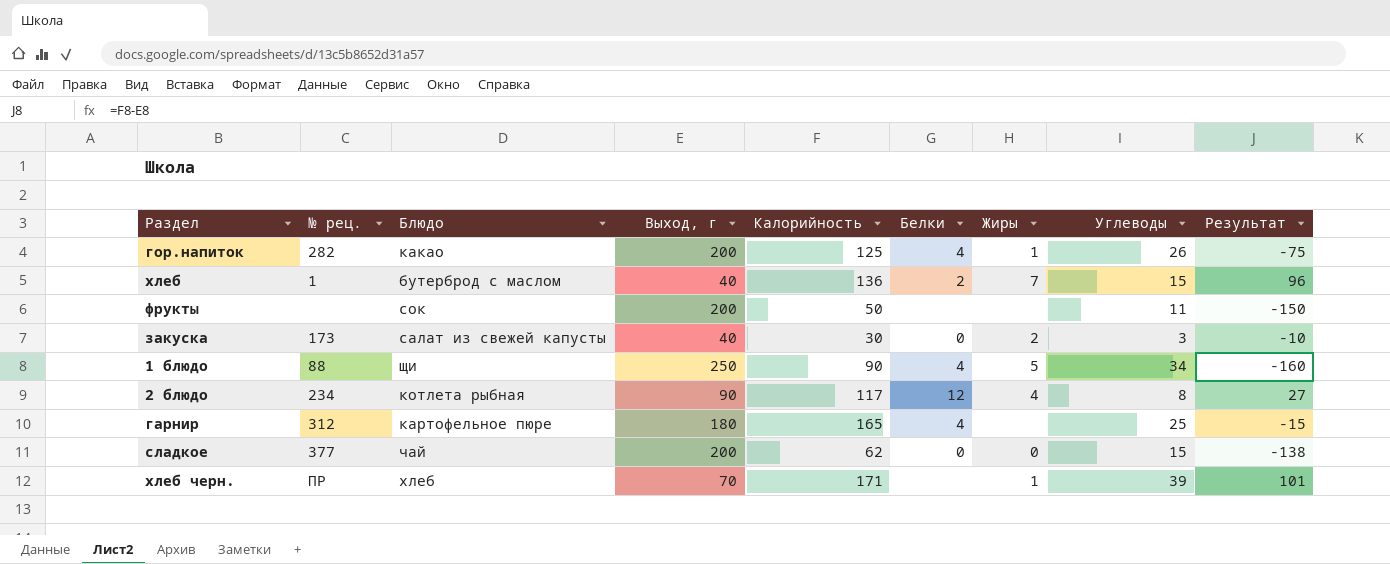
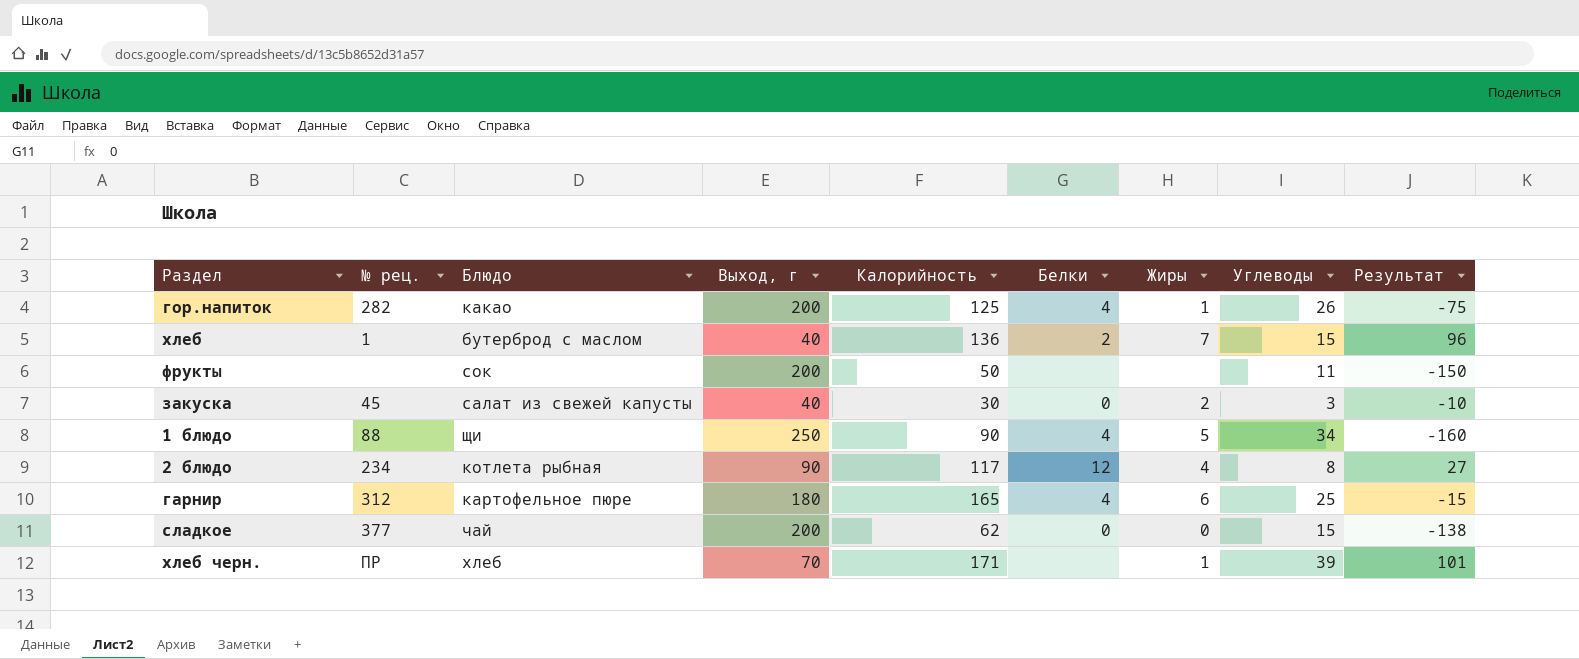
закуска | № рец.: 173 -> 45
гарнир | Жиры: none -> 6

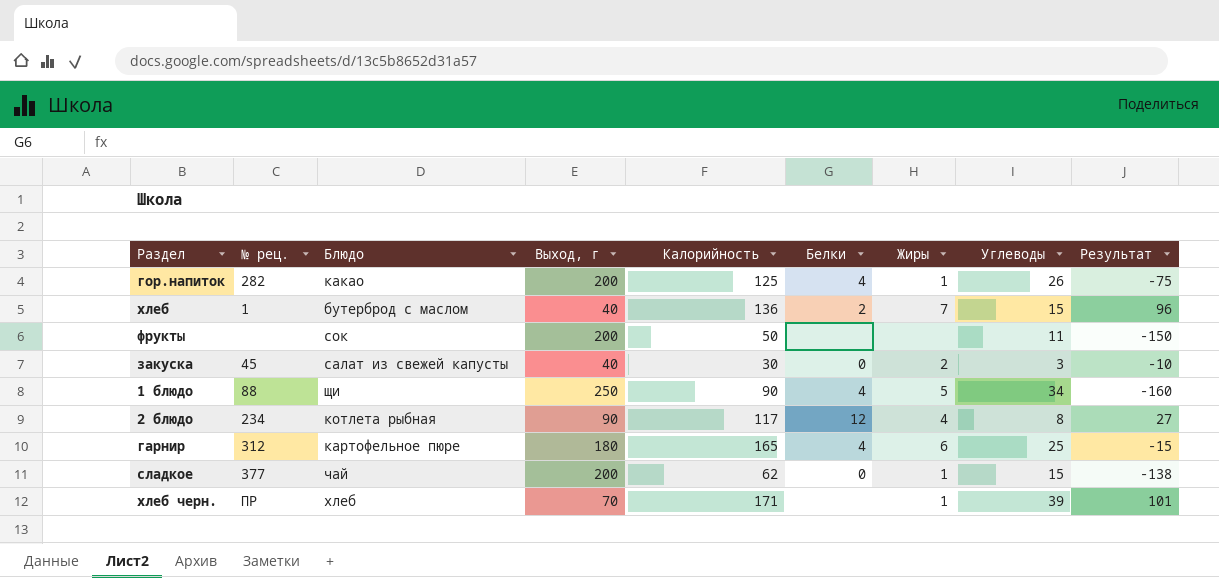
сладкое | Жиры: 0 -> 1

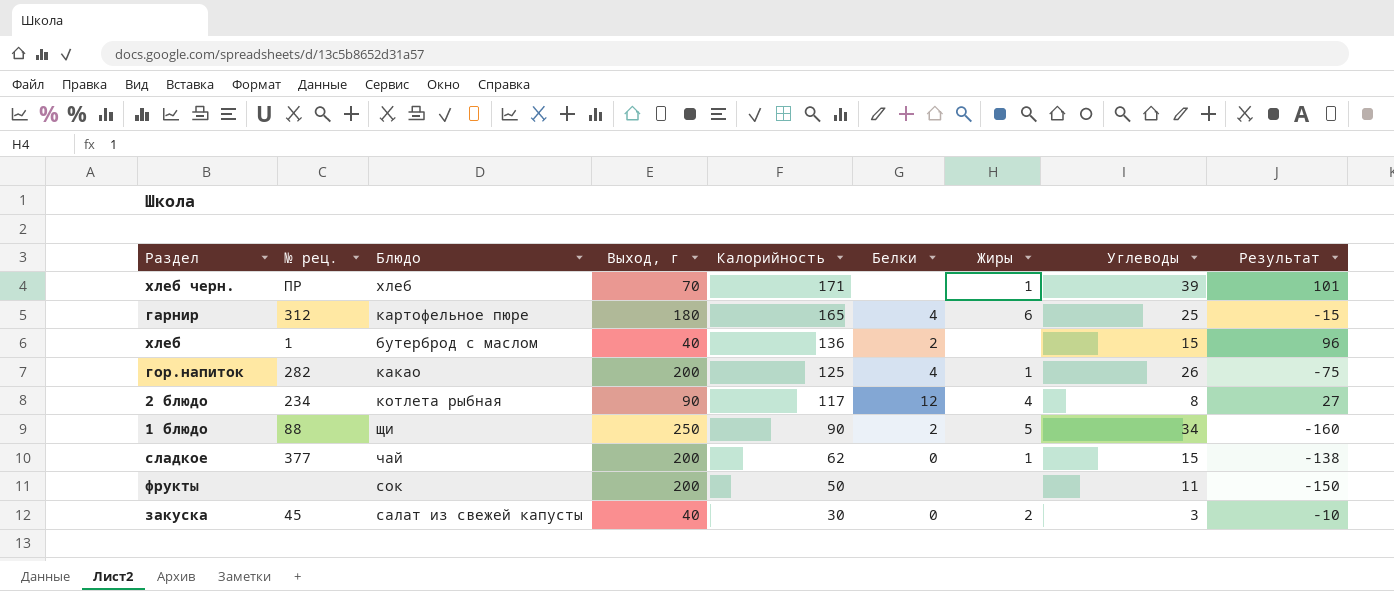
row order: none -> Калорийность descending
хлеб | Жиры: 7 -> none
1 блюдо | Белки: 4 -> 2

